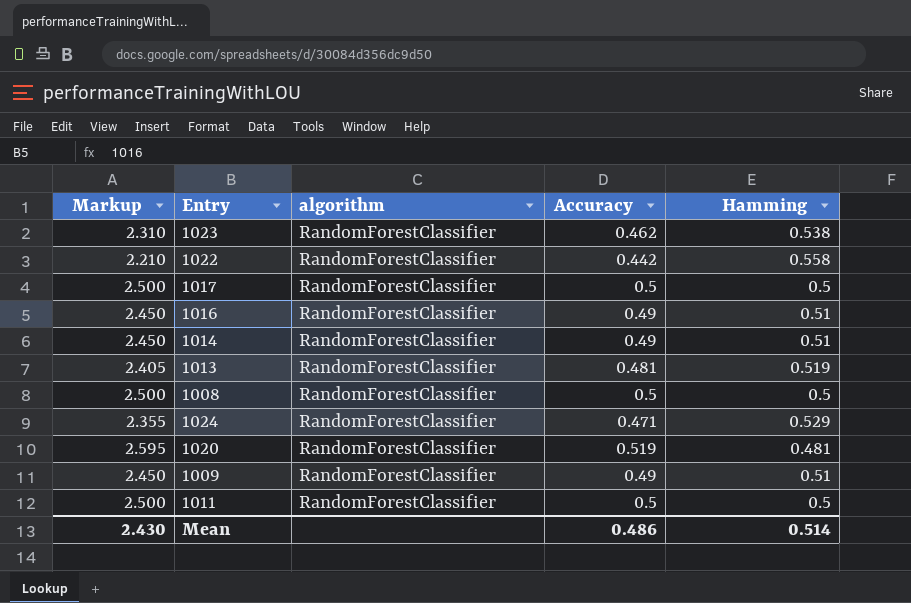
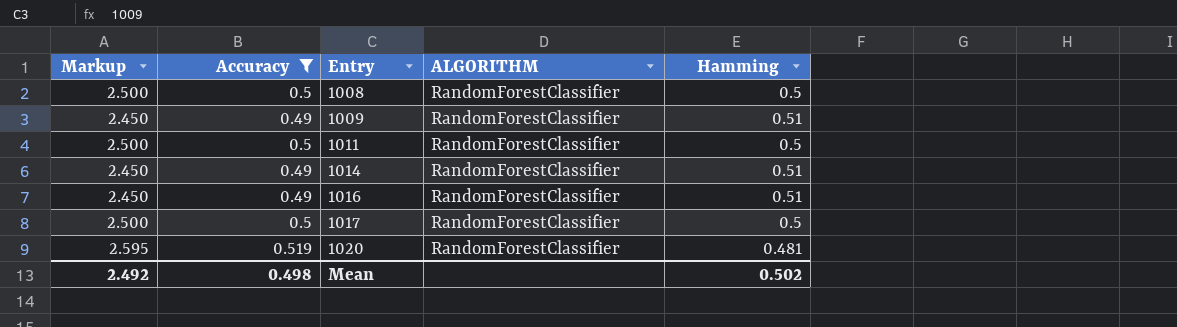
filter: none -> Accuracy >= 0.49
row order: none -> Entry ascending
column Accuracy | position: 4 -> 2
column name: algorithm -> ALGORITHM
Mean | Markup: 2.430 -> 2.492
Mean | Accuracy: 0.486 -> 0.498
Mean | Hamming: 0.514 -> 0.502

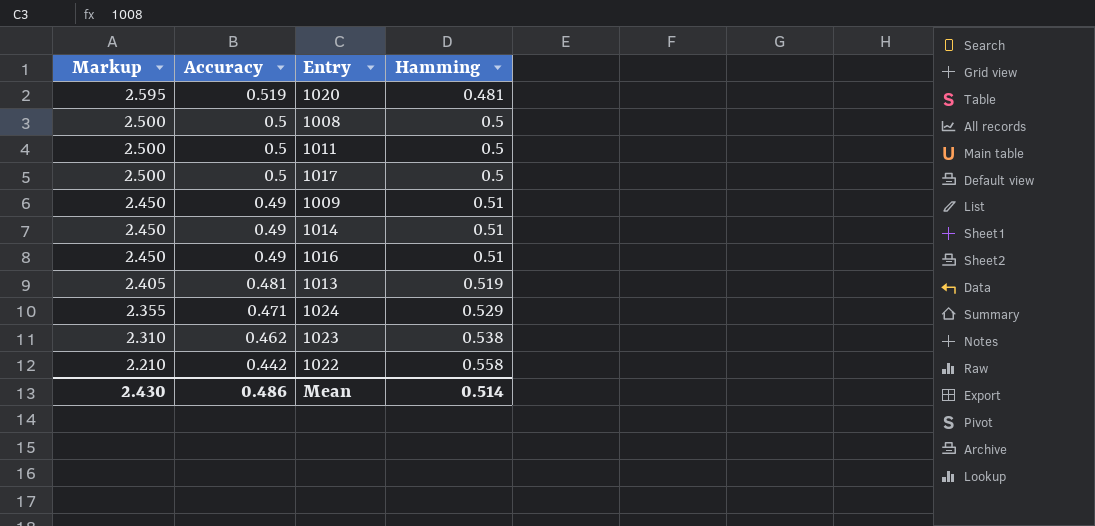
filter: Accuracy >= 0.49 -> none
row order: Entry ascending -> Markup descending
column ALGORITHM | position: 4 -> none
Mean | Markup: 2.492 -> 2.430
Mean | Accuracy: 0.498 -> 0.486
Mean | Hamming: 0.502 -> 0.514

